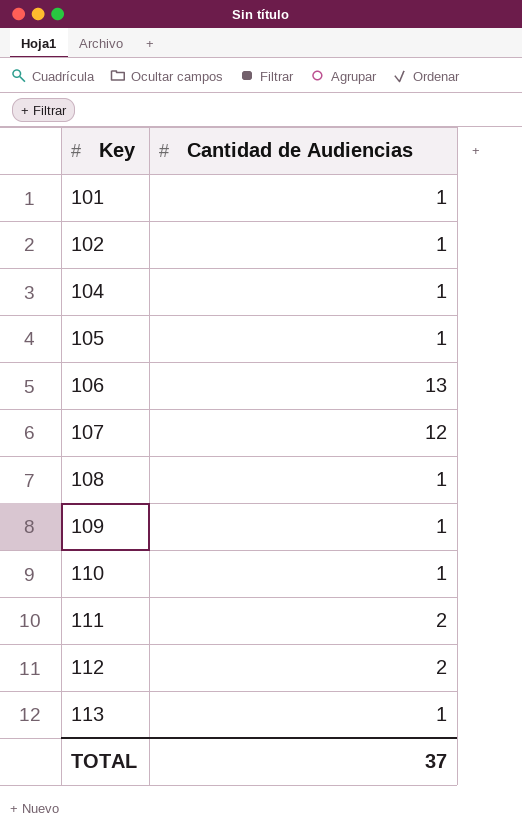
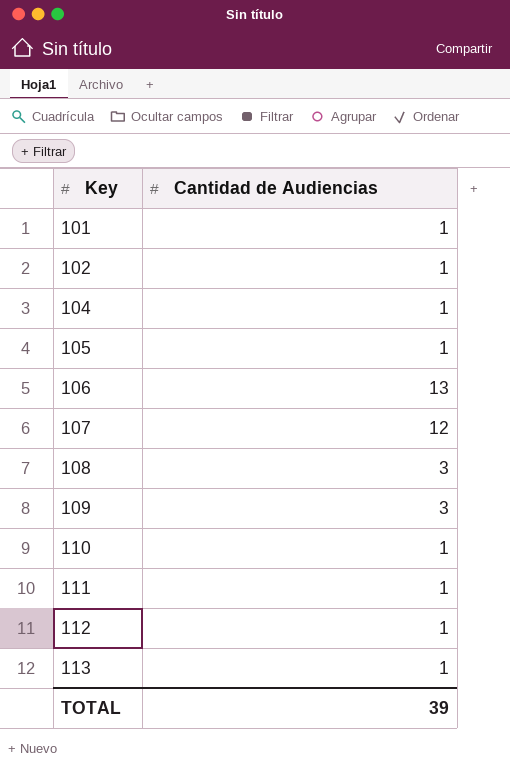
108 | Cantidad de Audiencias: 1 -> 3
109 | Cantidad de Audiencias: 1 -> 3
111 | Cantidad de Audiencias: 2 -> 1
112 | Cantidad de Audiencias: 2 -> 1
TOTAL | Cantidad de Audiencias: 37 -> 39

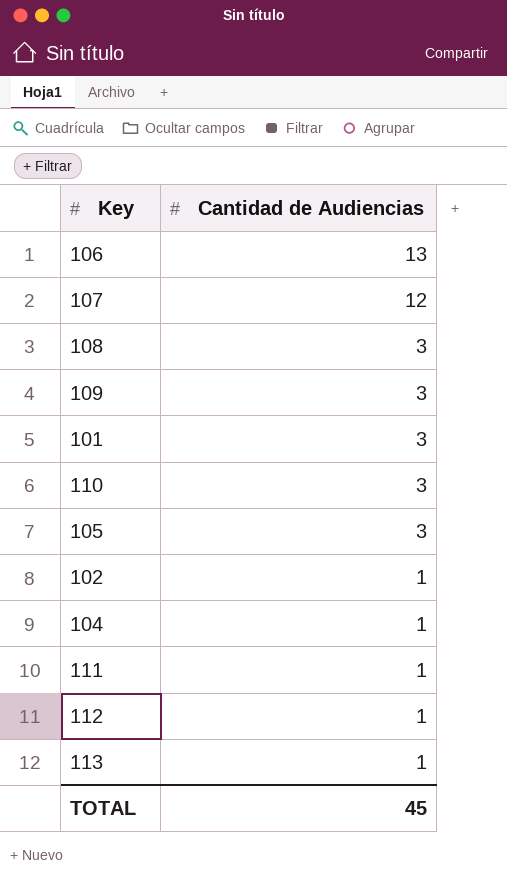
row order: Key ascending -> Cantidad de Audiencias descending
101 | Cantidad de Audiencias: 1 -> 3
110 | Cantidad de Audiencias: 1 -> 3
105 | Cantidad de Audiencias: 1 -> 3
TOTAL | Cantidad de Audiencias: 39 -> 45

